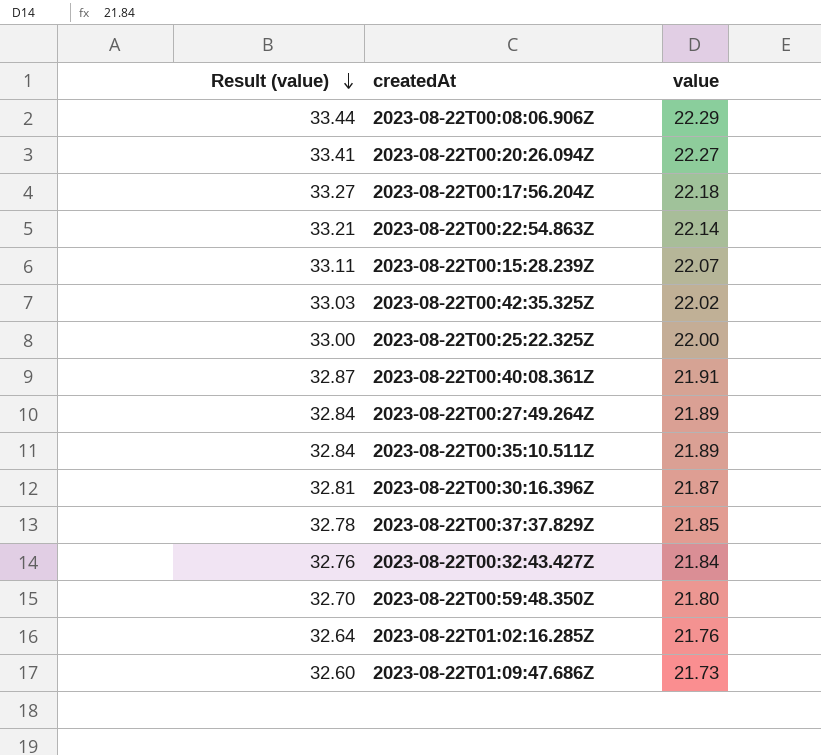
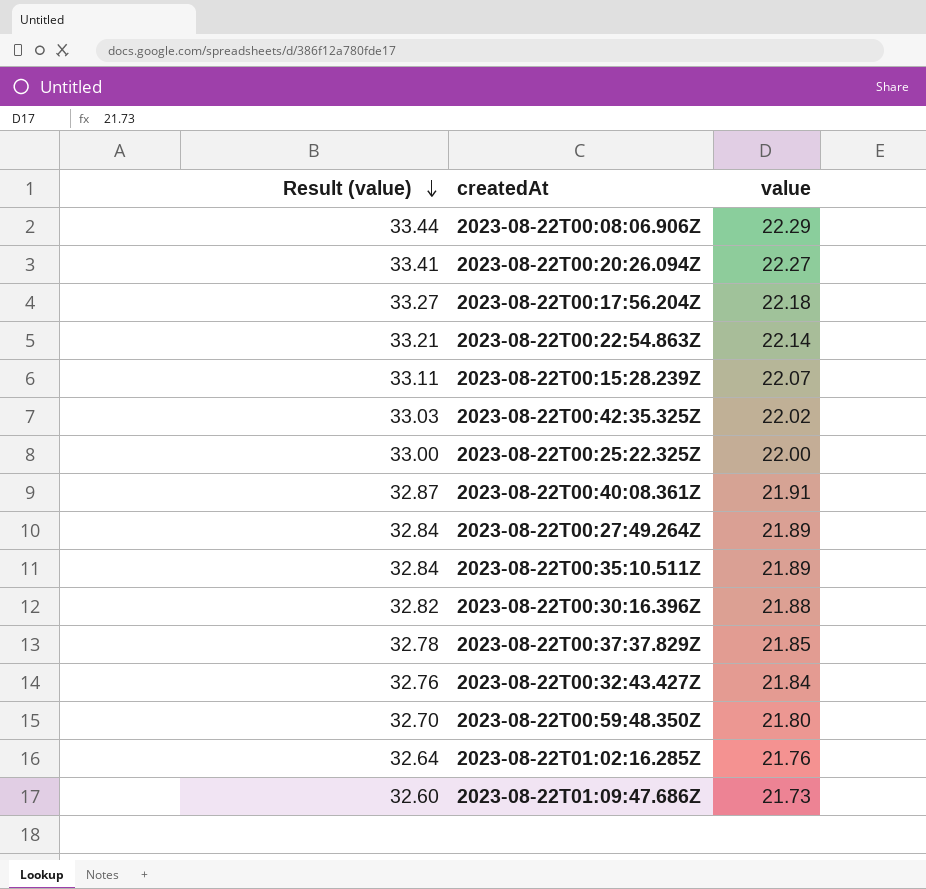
2023-08-22T00:30:16.396Z | Result (value): 32.81 -> 32.82
2023-08-22T00:30:16.396Z | value: 21.87 -> 21.88

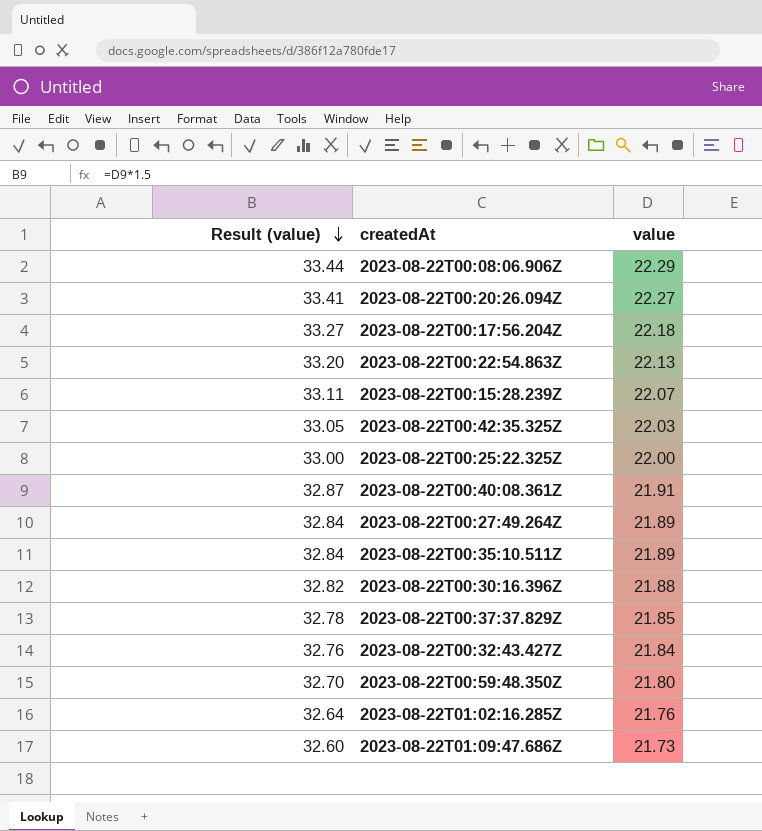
2023-08-22T00:22:54.863Z | Result (value): 33.21 -> 33.20
2023-08-22T00:22:54.863Z | value: 22.14 -> 22.13
2023-08-22T00:42:35.325Z | Result (value): 33.03 -> 33.05
2023-08-22T00:42:35.325Z | value: 22.02 -> 22.03

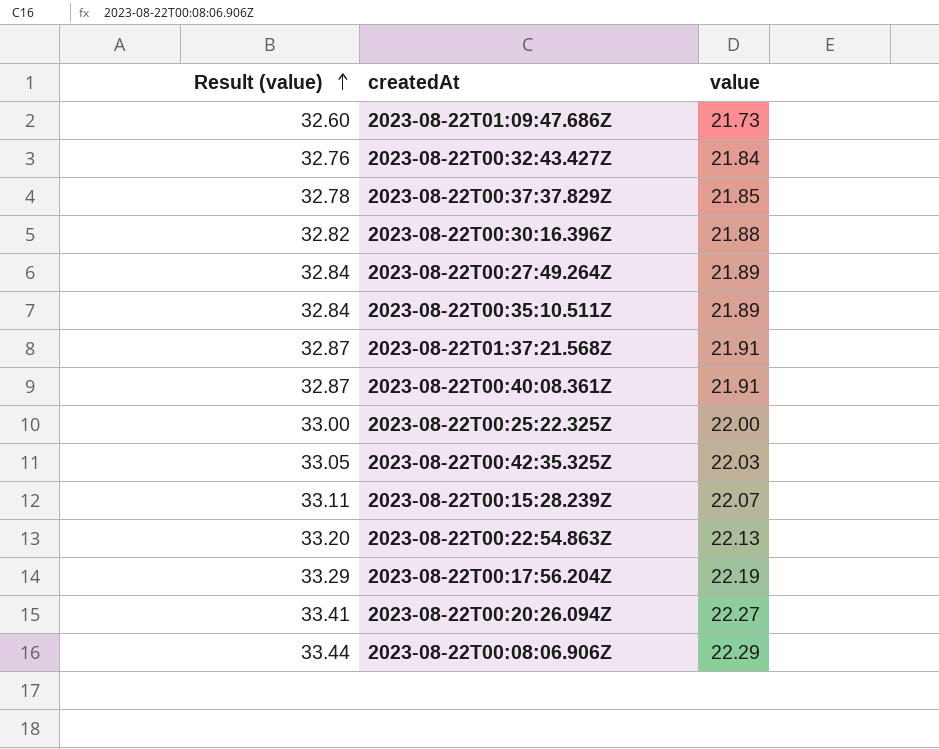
row order: Result (value) descending -> Result (value) ascending
row 2023-08-22T00:59:48.350Z: 32.70 | 21.80 -> none
row 2023-08-22T01:02:16.285Z: 32.64 | 21.76 -> none
row 2023-08-22T01:37:21.568Z: none -> 32.87 | 21.91
2023-08-22T00:17:56.204Z | Result (value): 33.27 -> 33.29
2023-08-22T00:17:56.204Z | value: 22.18 -> 22.19

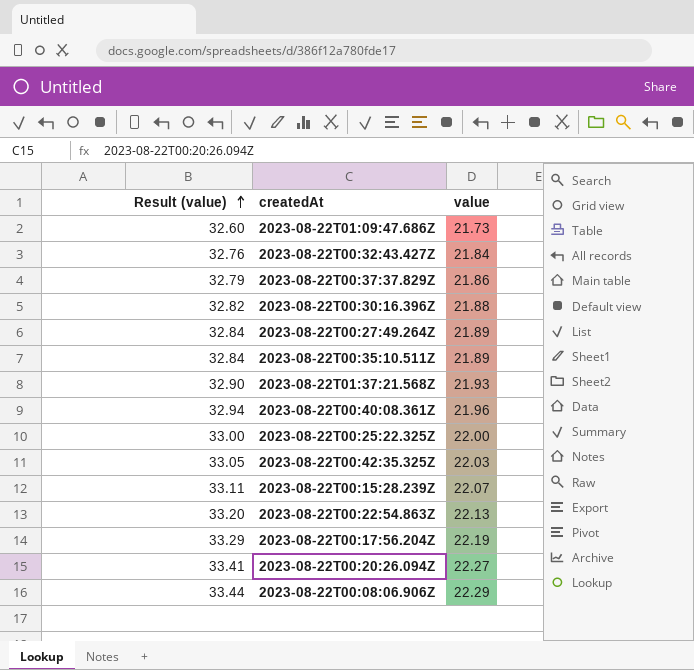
2023-08-22T00:37:37.829Z | Result (value): 32.78 -> 32.79
2023-08-22T00:37:37.829Z | value: 21.85 -> 21.86
2023-08-22T01:37:21.568Z | Result (value): 32.87 -> 32.90
2023-08-22T01:37:21.568Z | value: 21.91 -> 21.93
2023-08-22T00:40:08.361Z | Result (value): 32.87 -> 32.94
2023-08-22T00:40:08.361Z | value: 21.91 -> 21.96

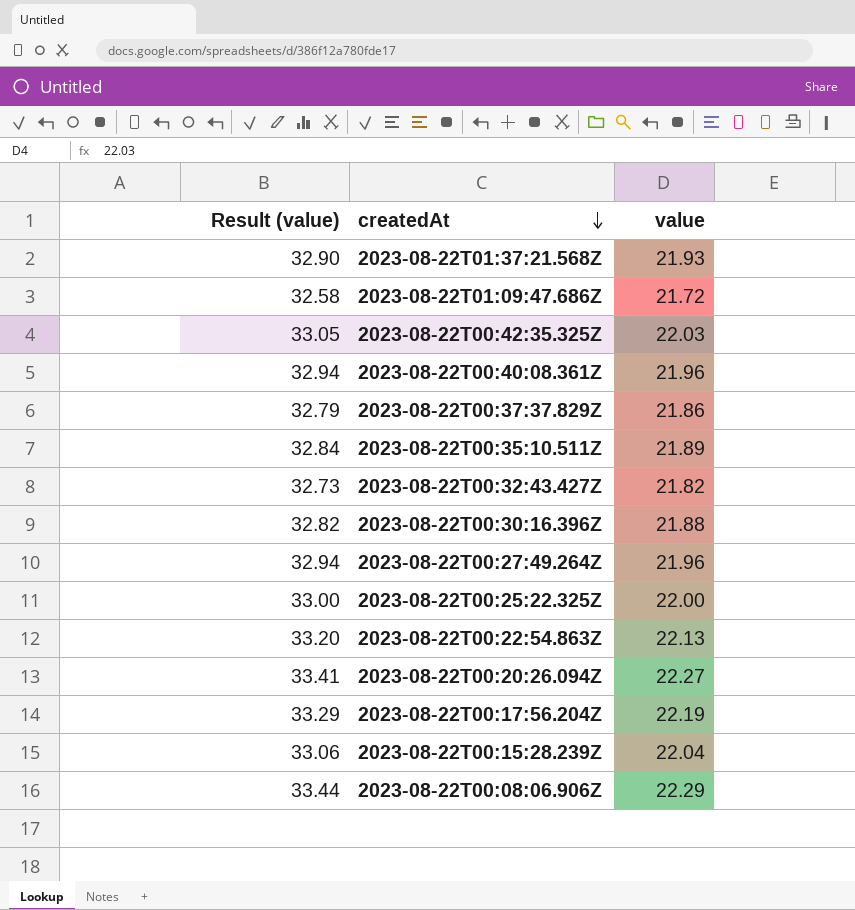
row order: Result (value) ascending -> createdAt descending
2023-08-22T01:09:47.686Z | Result (value): 32.60 -> 32.58
2023-08-22T01:09:47.686Z | value: 21.73 -> 21.72
2023-08-22T00:32:43.427Z | Result (value): 32.76 -> 32.73
2023-08-22T00:32:43.427Z | value: 21.84 -> 21.82
2023-08-22T00:27:49.264Z | Result (value): 32.84 -> 32.94
2023-08-22T00:27:49.264Z | value: 21.89 -> 21.96
2023-08-22T00:15:28.239Z | Result (value): 33.11 -> 33.06
2023-08-22T00:15:28.239Z | value: 22.07 -> 22.04

